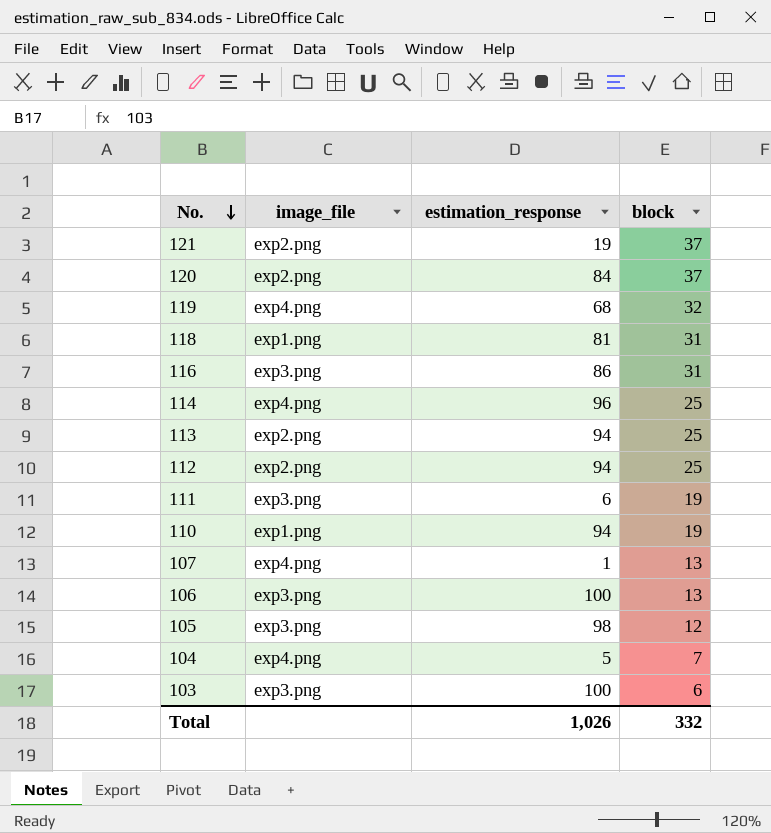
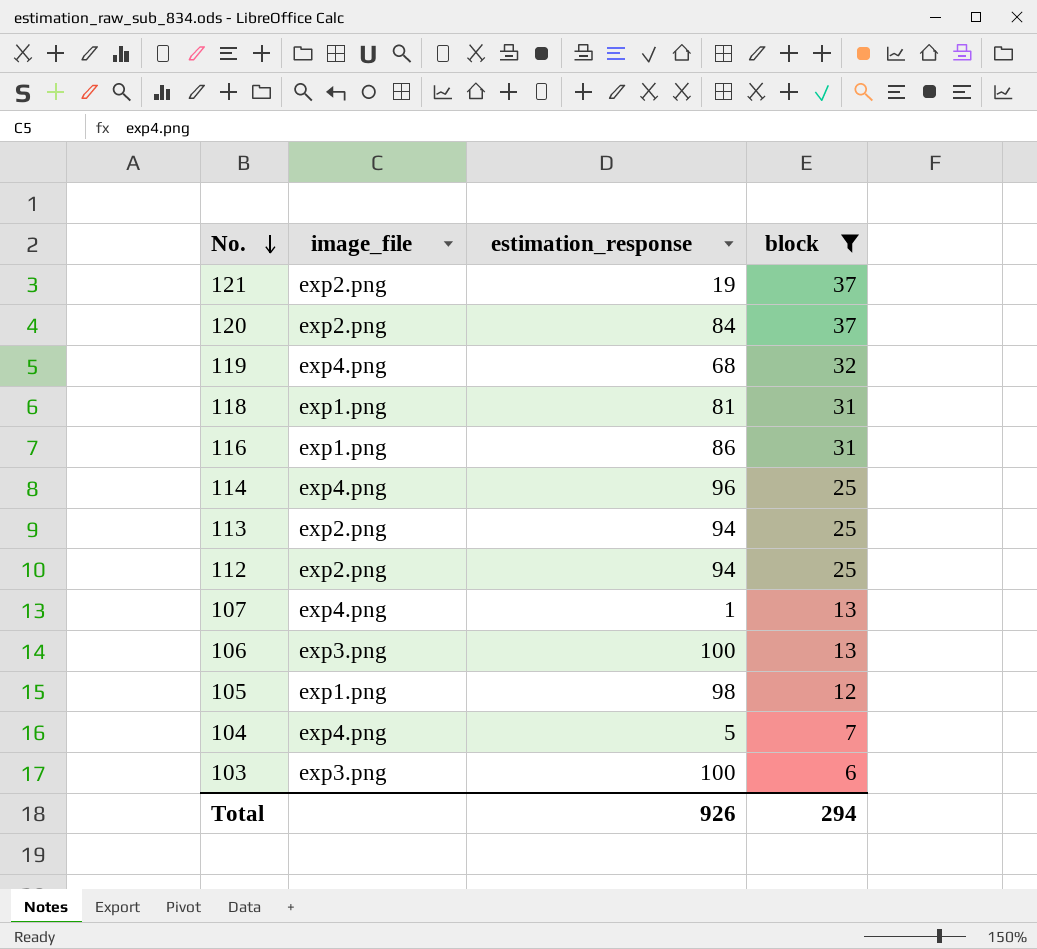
filter: none -> block != 19
116 | image_file: exp3.png -> exp1.png
105 | image_file: exp3.png -> exp1.png
Total | estimation_response: 1,026 -> 926
Total | block: 332 -> 294

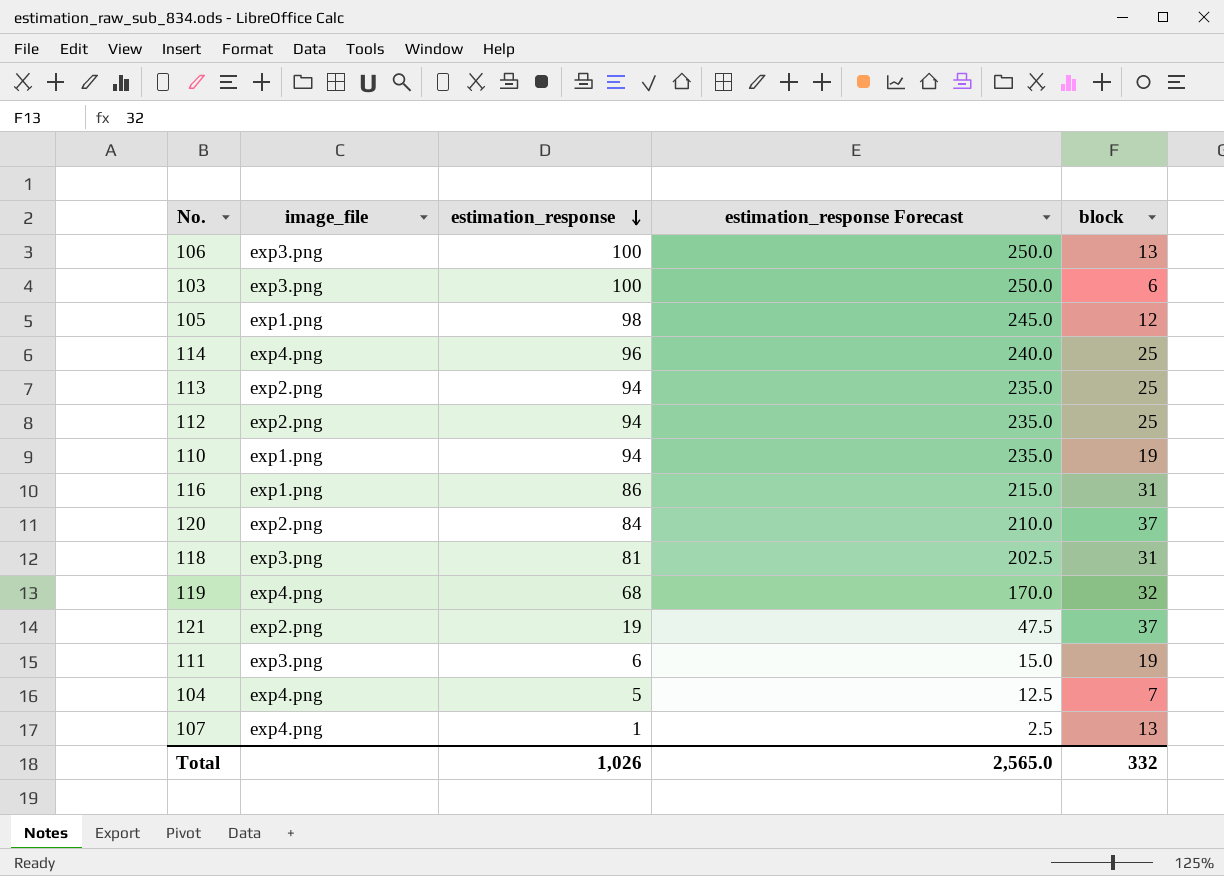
filter: block != 19 -> none
row order: No. descending -> estimation_response descending
column estimation_response Forecast | formula: none -> [estimation_response] * 2.5
118 | image_file: exp1.png -> exp3.png
Total | estimation_response: 926 -> 1,026
Total | block: 294 -> 332

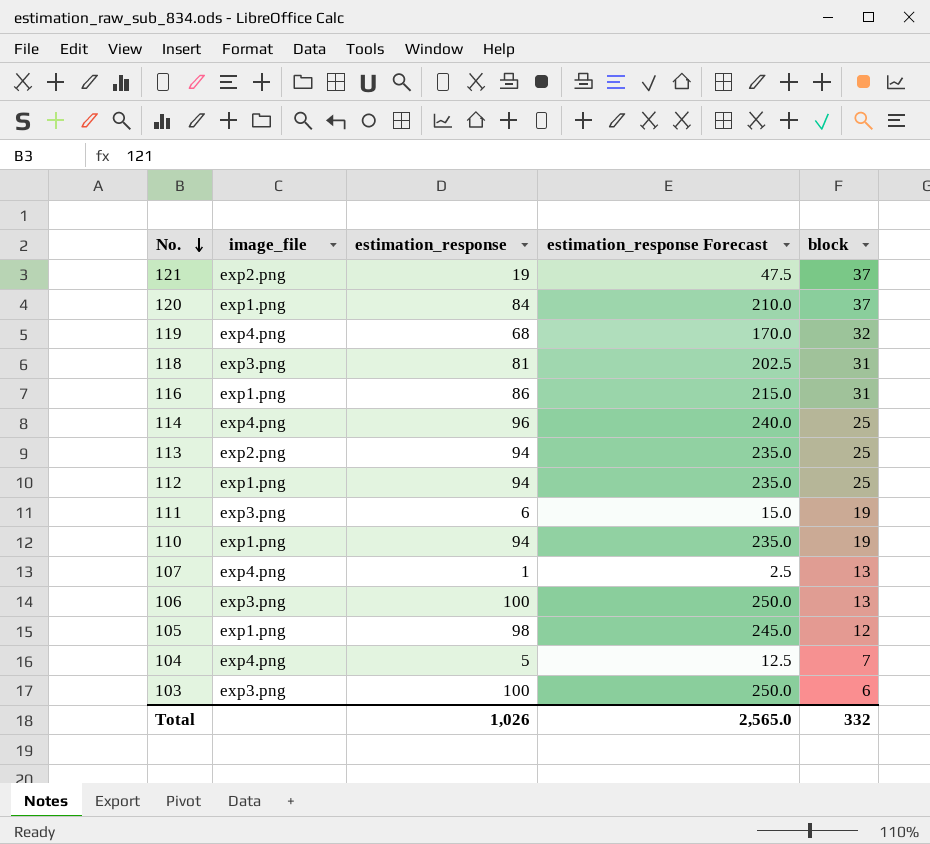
row order: estimation_response descending -> No. descending
120 | image_file: exp2.png -> exp1.png
112 | image_file: exp2.png -> exp1.png

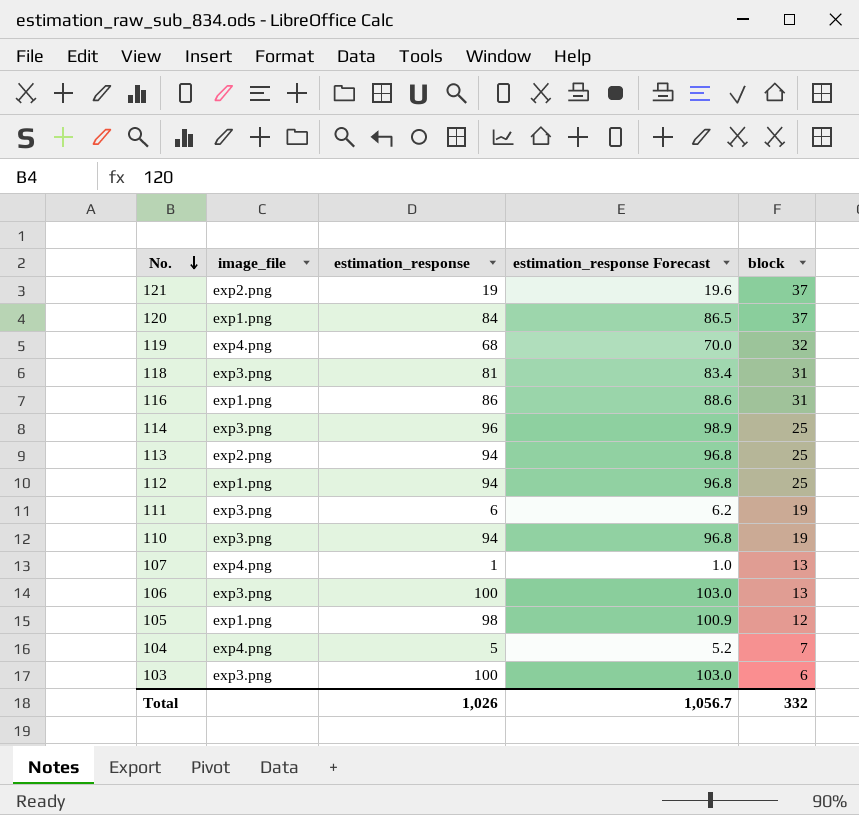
column estimation_response Forecast | formula: [estimation_response] * 2.5 -> [estimation_response] * 1.03
114 | image_file: exp4.png -> exp3.png
110 | image_file: exp1.png -> exp3.png
Total | estimation_response Forecast: 2,565.0 -> 1,056.7

